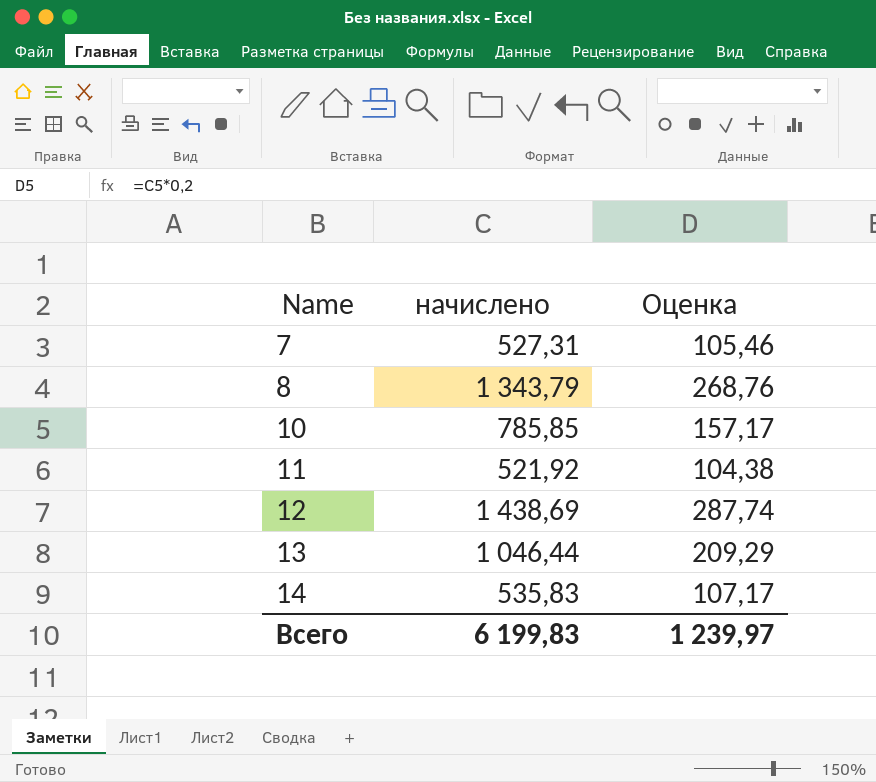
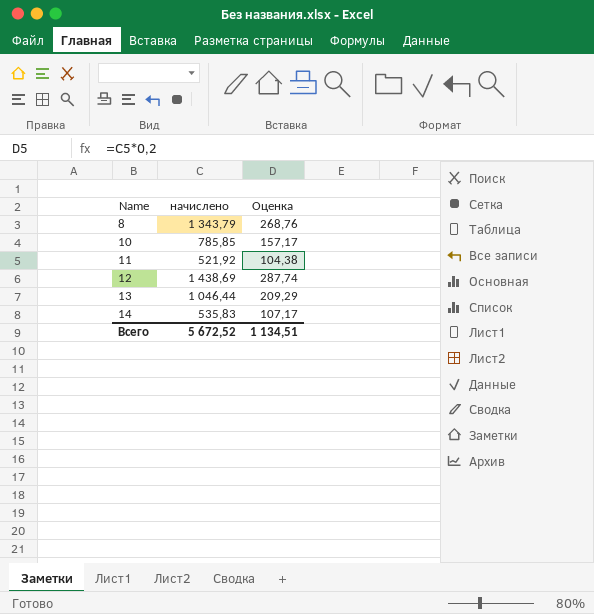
row 7: 527,31 | 105,46 -> none
Всего | начислено: 6 199,83 -> 5 672,52
Всего | Оценка: 1 239,97 -> 1 134,51

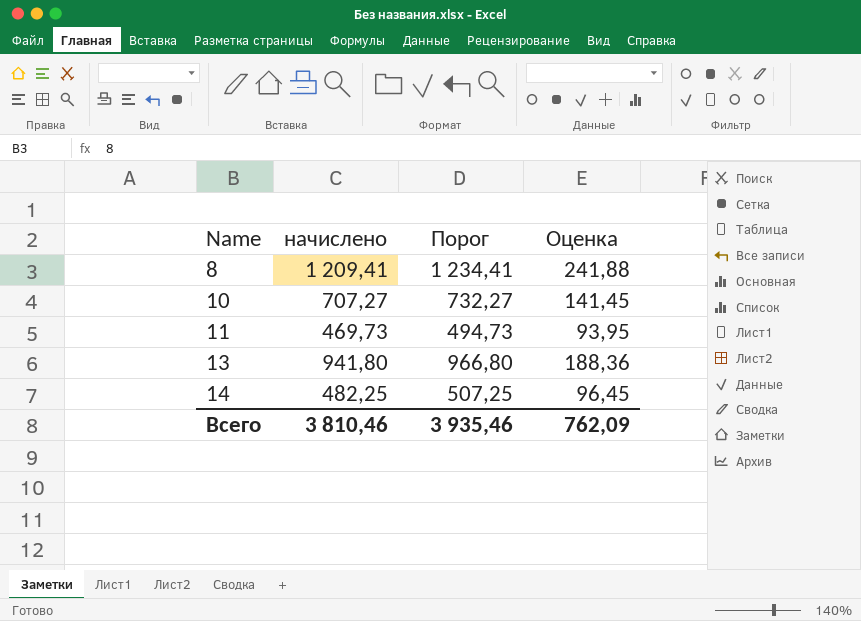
column Порог | formula: none -> [начислено] + 25
row 12: 1 438,69 | 287,74 -> none
8 | начислено: 1 343,79 -> 1 209,41
8 | Оценка: 268,76 -> 241,88
10 | начислено: 785,85 -> 707,27
10 | Оценка: 157,17 -> 141,45
11 | начислено: 521,92 -> 469,73
11 | Оценка: 104,38 -> 93,95
13 | начислено: 1 046,44 -> 941,80
13 | Оценка: 209,29 -> 188,36
14 | начислено: 535,83 -> 482,25
14 | Оценка: 107,17 -> 96,45
Всего | начислено: 5 672,52 -> 3 810,46
Всего | Оценка: 1 134,51 -> 762,09

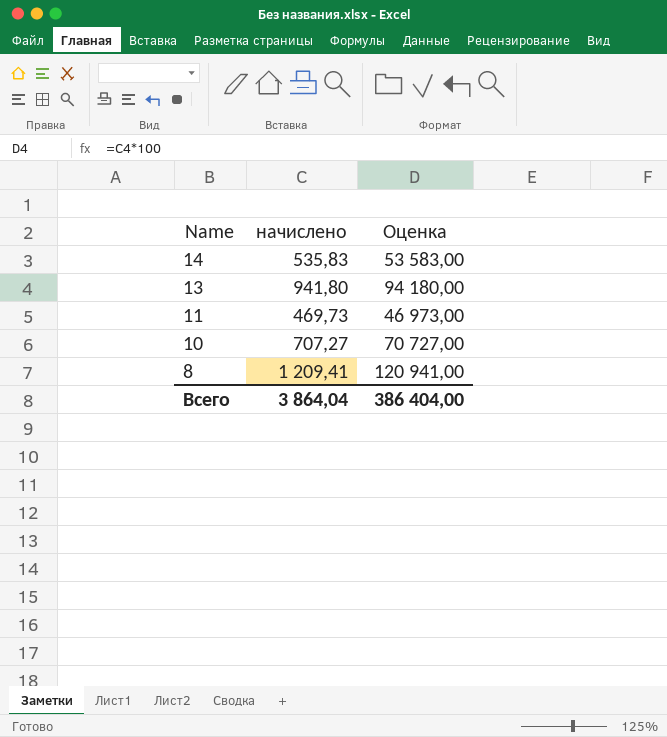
row order: Name ascending -> Name descending
column Порог | formula: [начислено] + 25 -> none
column Оценка | formula: [начислено] * 0,2 -> [начислено] * 100
14 | начислено: 482,25 -> 535,83
Всего | начислено: 3 810,46 -> 3 864,04
Всего | Оценка: 762,09 -> 386 404,00

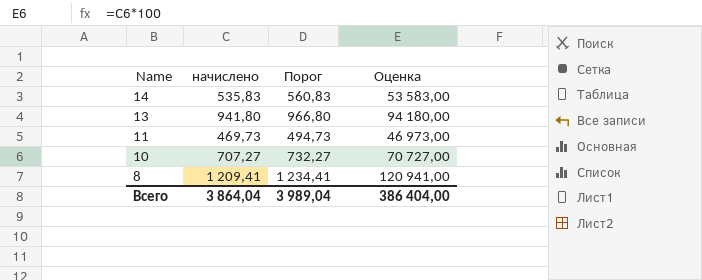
column Порог | formula: none -> [начислено] + 25

